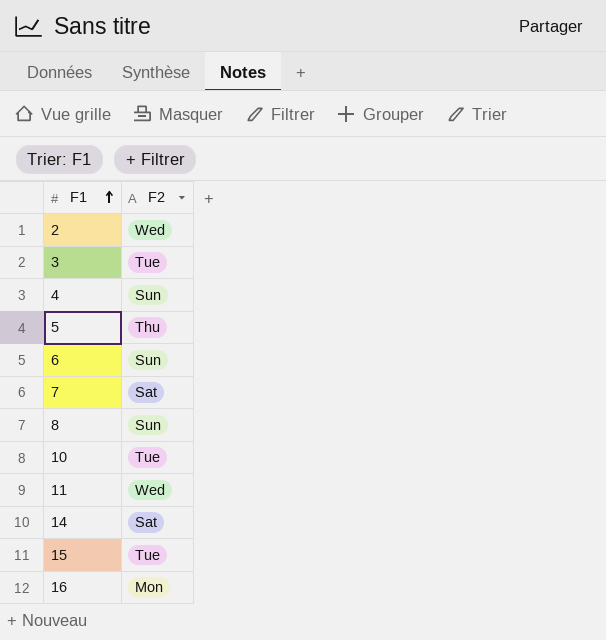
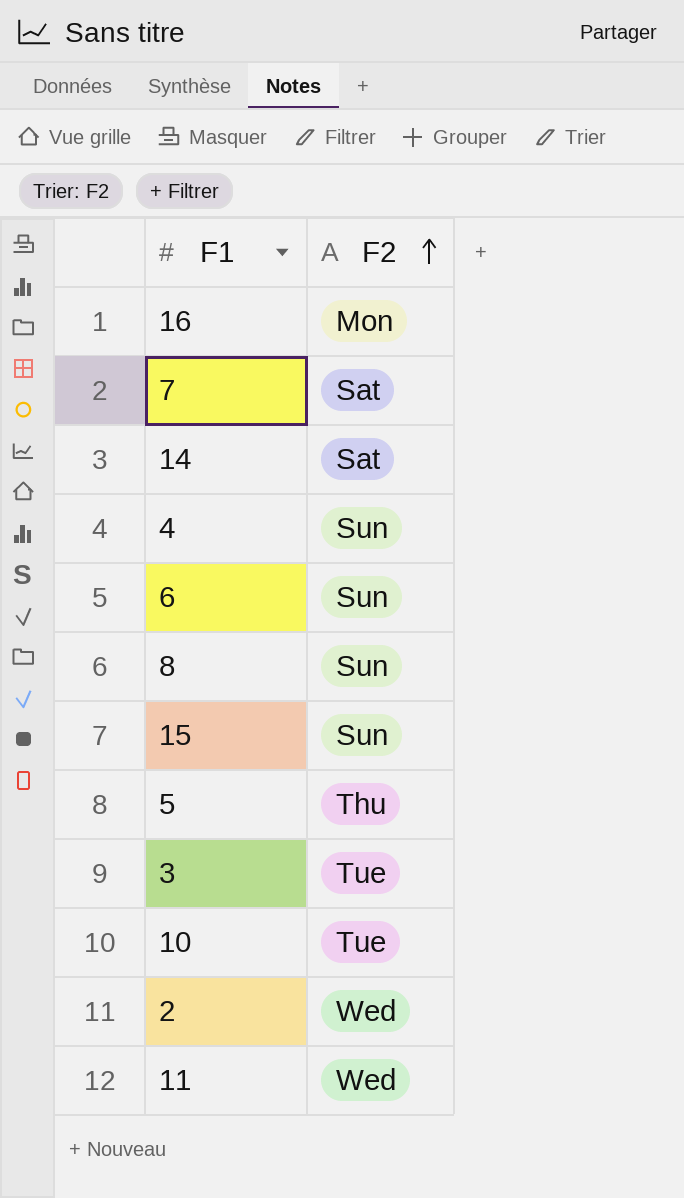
row order: F1 ascending -> F2 ascending
15 | F2: Tue -> Sun

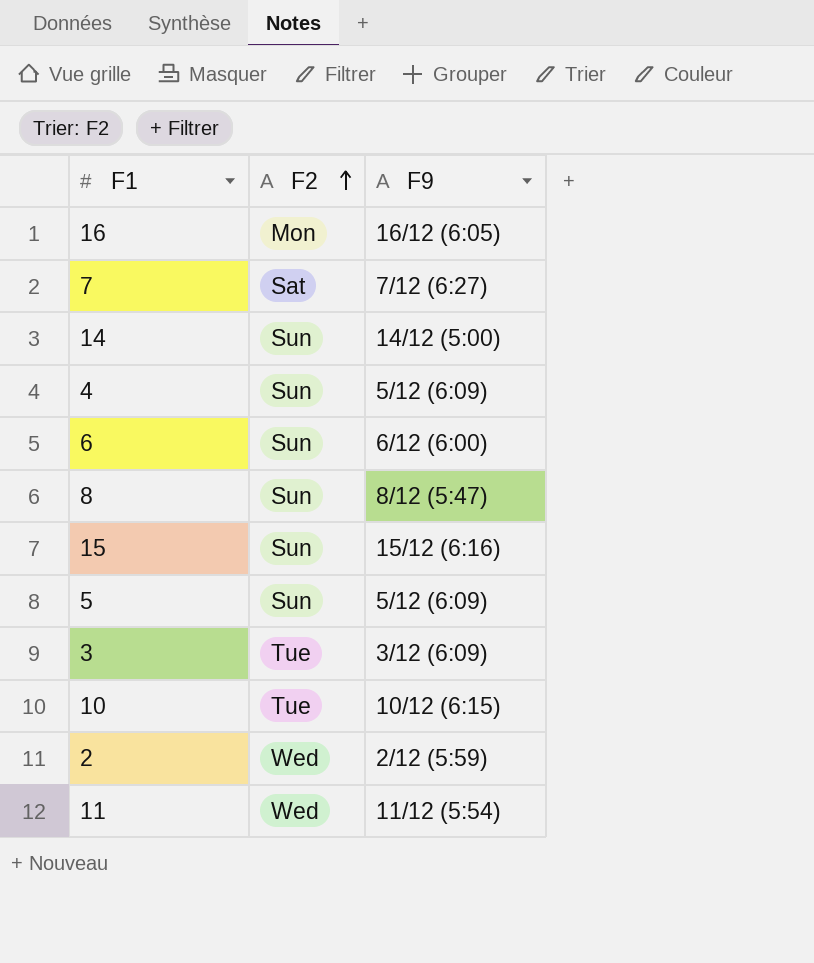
column F9 | position: none -> 3
14 | F2: Sat -> Sun
5 | F2: Thu -> Sun

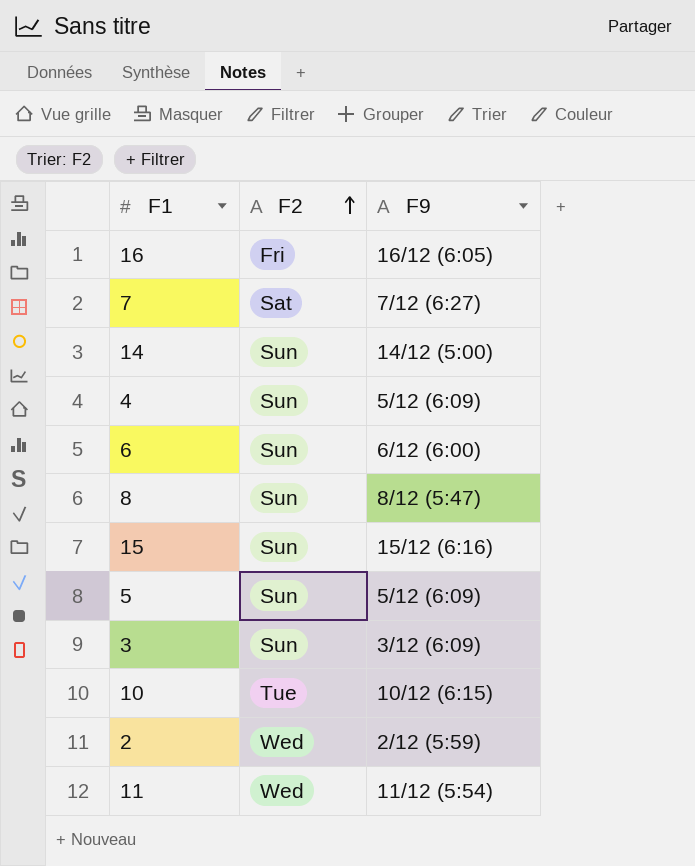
16 | F2: Mon -> Fri
3 | F2: Tue -> Sun

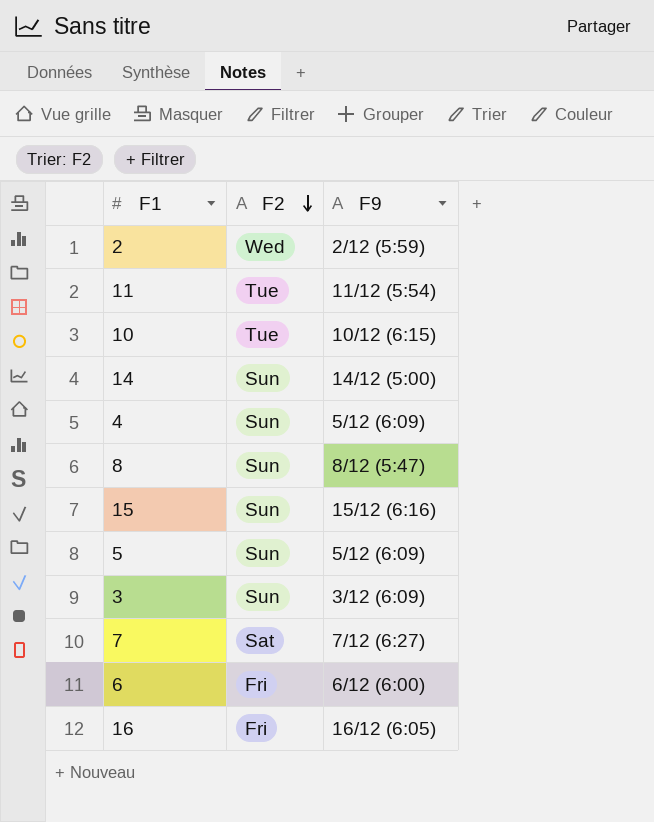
row order: F2 ascending -> F2 descending
11 | F2: Wed -> Tue
6 | F2: Sun -> Fri

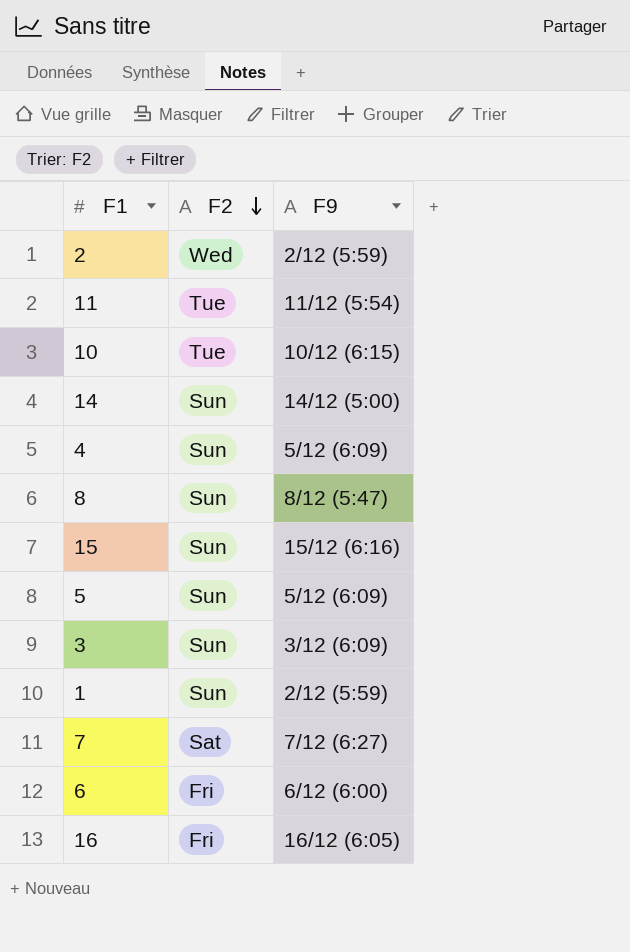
row 1: none -> Sun | 2/12 (5:59)

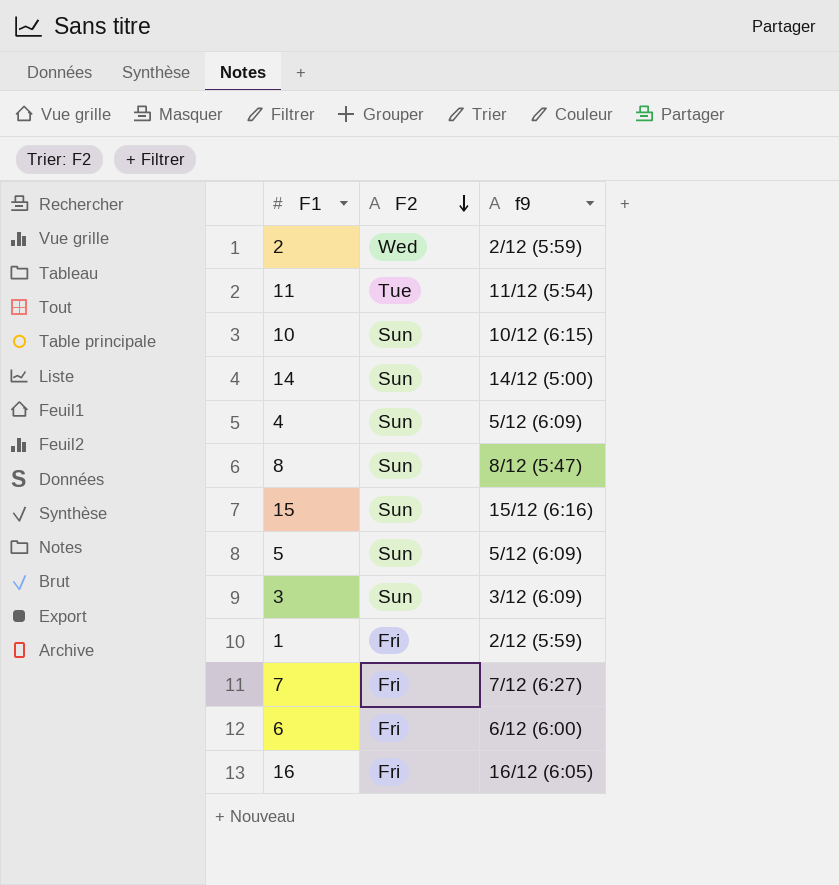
column name: F9 -> f9
10 | F2: Tue -> Sun
1 | F2: Sun -> Fri
7 | F2: Sat -> Fri

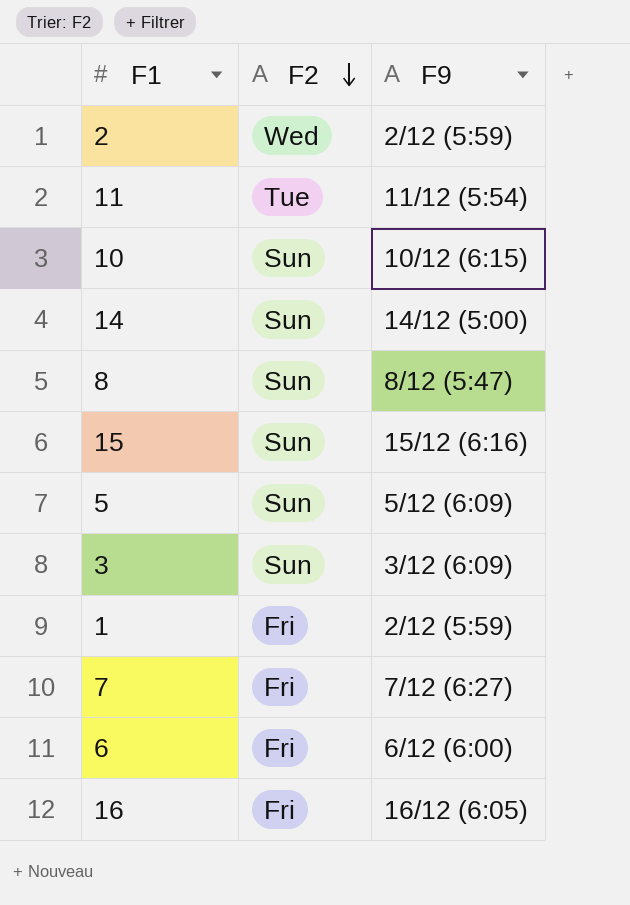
column name: f9 -> F9
row 4: Sun | 5/12 (6:09) -> none

